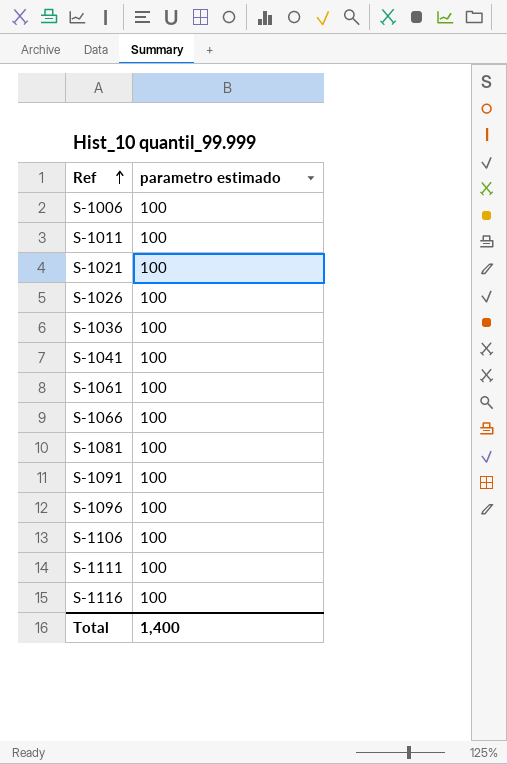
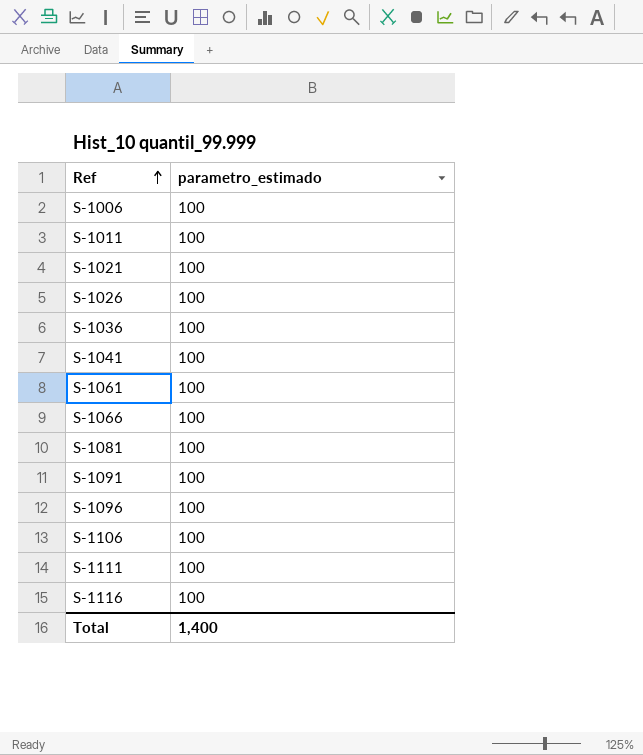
column name: parametro estimado -> parametro_estimado

